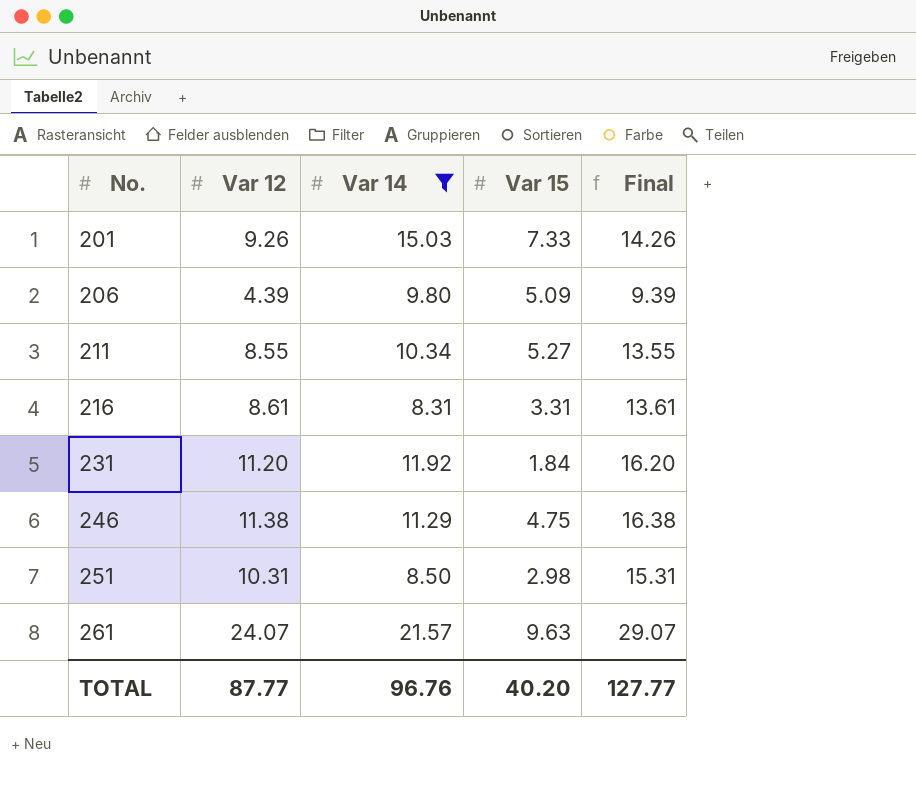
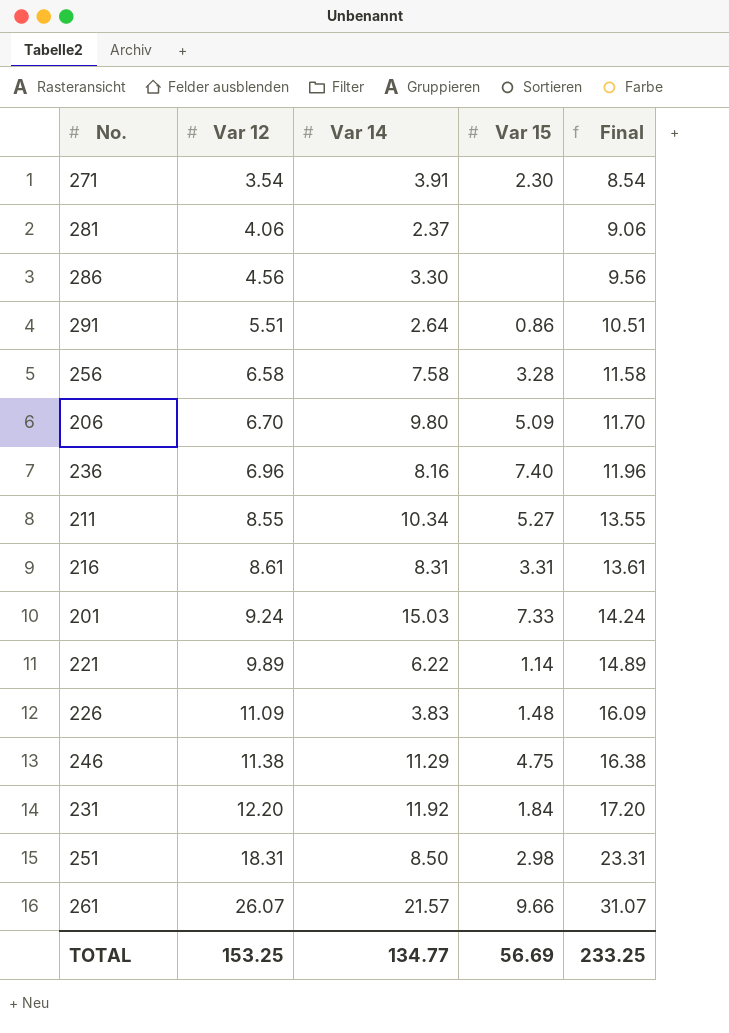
filter: Var 14 >= 8.31 -> none
row order: No. ascending -> Var 12 ascending
206 | Var 12: 4.39 -> 6.70
206 | Final: 9.39 -> 11.70
201 | Var 12: 9.26 -> 9.24
201 | Final: 14.26 -> 14.24
231 | Var 12: 11.20 -> 12.20
231 | Final: 16.20 -> 17.20
251 | Var 12: 10.31 -> 18.31
251 | Final: 15.31 -> 23.31
261 | Var 12: 24.07 -> 26.07
261 | Var 15: 9.63 -> 9.66
261 | Final: 29.07 -> 31.07
TOTAL | Var 12: 87.77 -> 153.25
TOTAL | Var 14: 96.76 -> 134.77
TOTAL | Var 15: 40.20 -> 56.69
TOTAL | Final: 127.77 -> 233.25

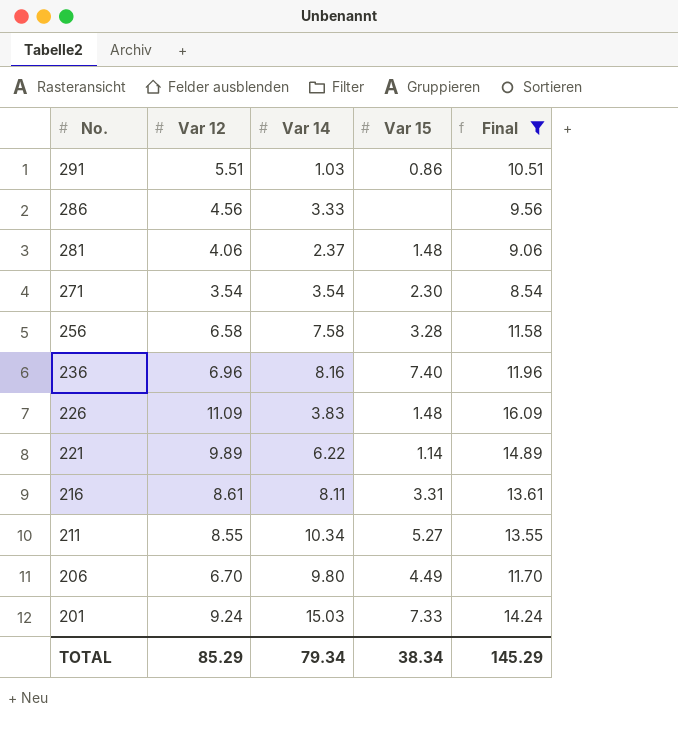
filter: none -> Final <= 16.09
row order: Var 12 ascending -> No. descending
291 | Var 14: 2.64 -> 1.03
286 | Var 14: 3.30 -> 3.33
281 | Var 15: none -> 1.48
271 | Var 14: 3.91 -> 3.54
216 | Var 14: 8.31 -> 8.11
206 | Var 15: 5.09 -> 4.49
TOTAL | Var 12: 153.25 -> 85.29
TOTAL | Var 14: 134.77 -> 79.34
TOTAL | Var 15: 56.69 -> 38.34
TOTAL | Final: 233.25 -> 145.29

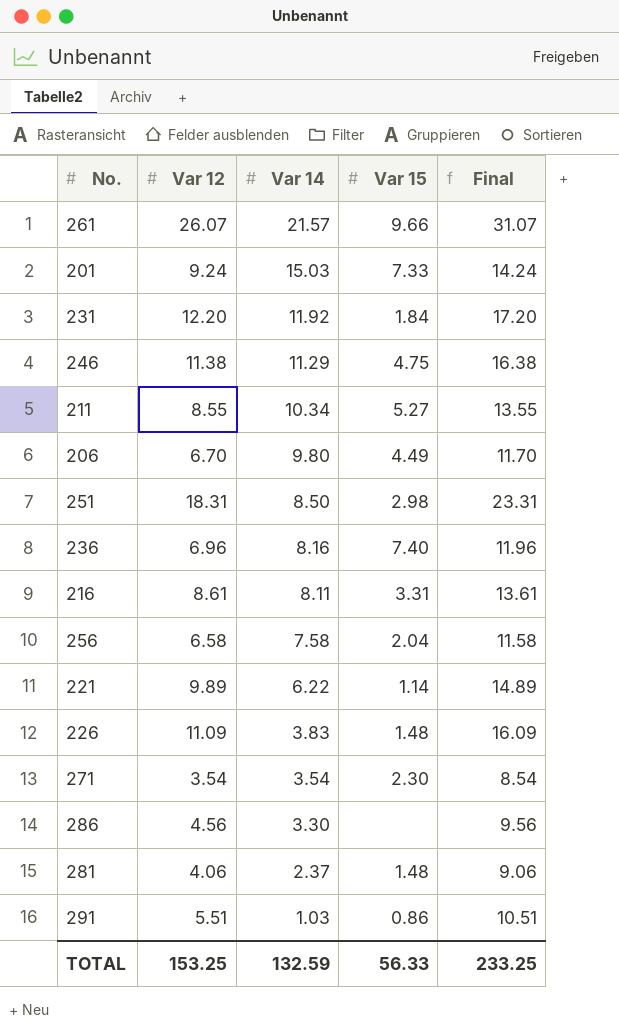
filter: Final <= 16.09 -> none
row order: No. descending -> Var 14 descending
256 | Var 15: 3.28 -> 2.04
286 | Var 14: 3.33 -> 3.30
TOTAL | Var 12: 85.29 -> 153.25
TOTAL | Var 14: 79.34 -> 132.59
TOTAL | Var 15: 38.34 -> 56.33
TOTAL | Final: 145.29 -> 233.25

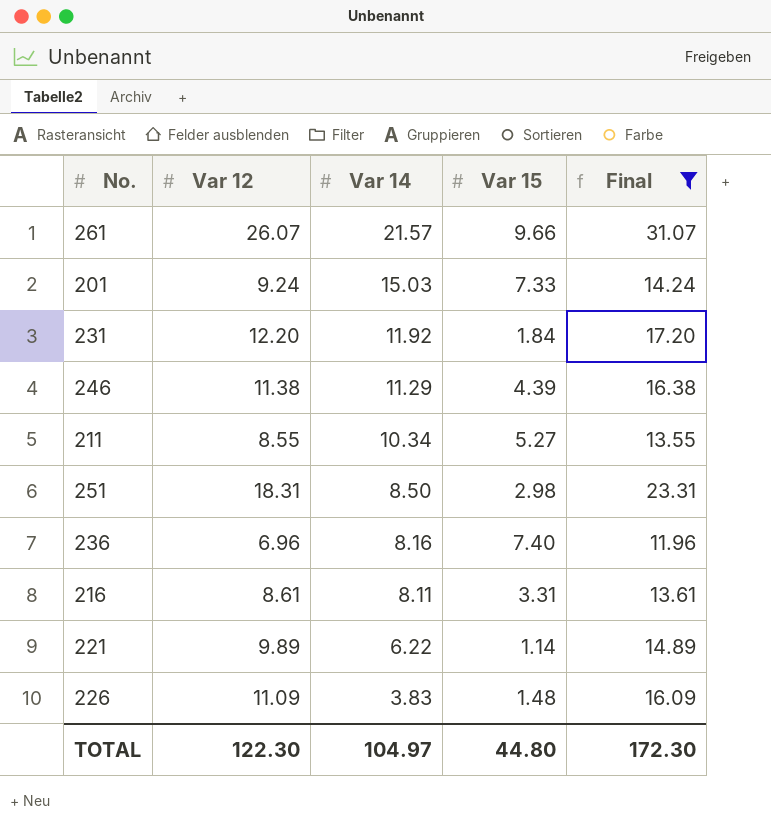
filter: none -> Final >= 11.96
246 | Var 15: 4.75 -> 4.39
TOTAL | Var 12: 153.25 -> 122.30
TOTAL | Var 14: 132.59 -> 104.97
TOTAL | Var 15: 56.33 -> 44.80
TOTAL | Final: 233.25 -> 172.30

